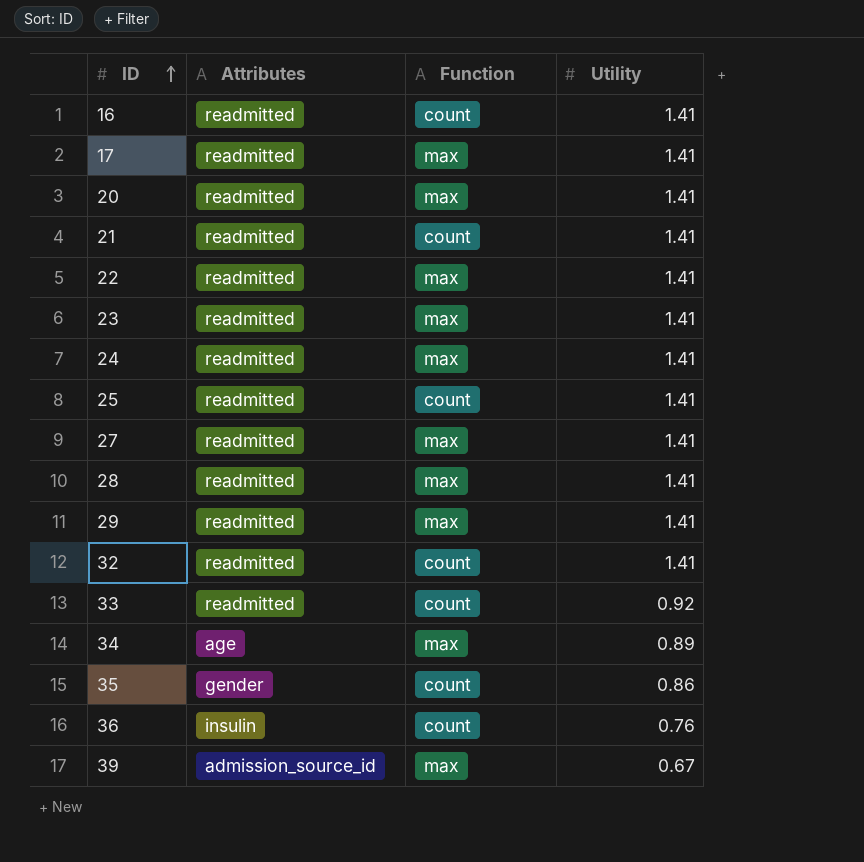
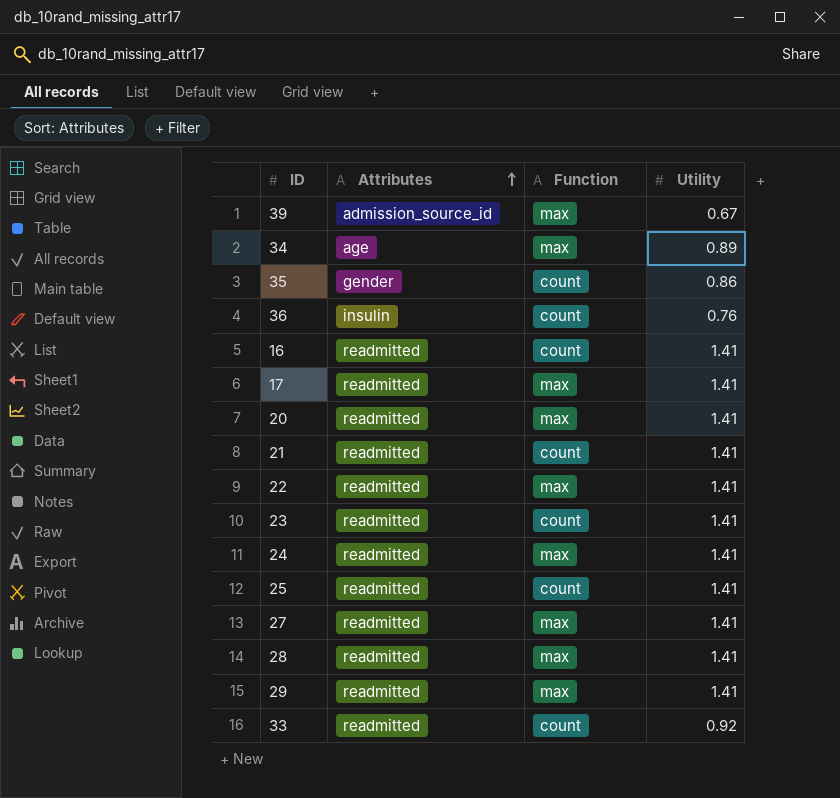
row order: ID ascending -> Attributes ascending
row 32: readmitted | count | 1.41 -> none
23 | Function: max -> count

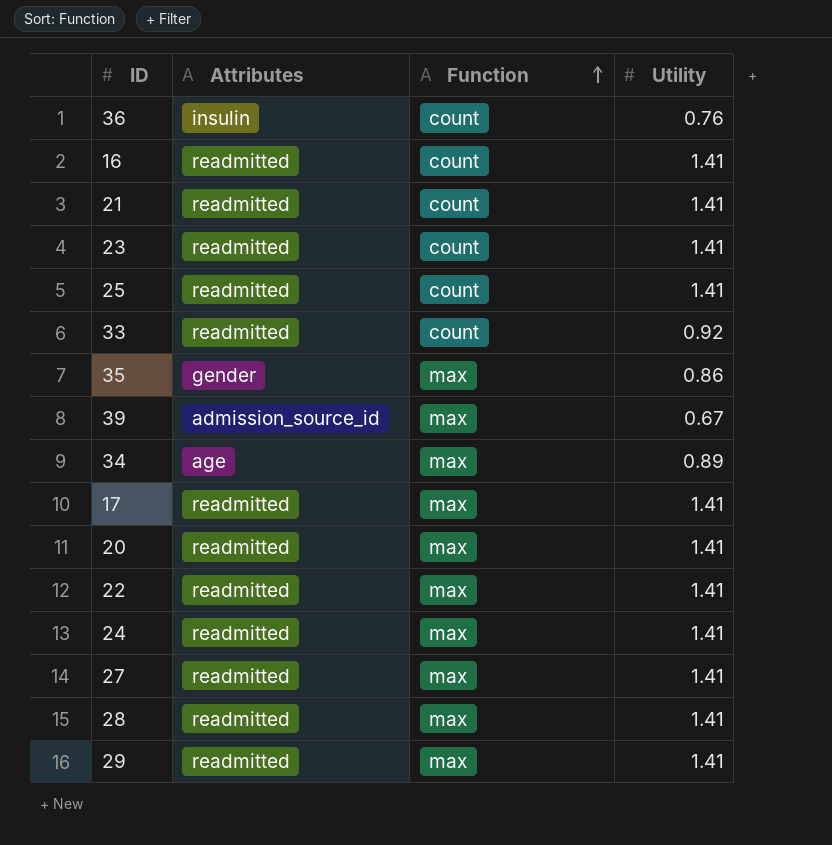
row order: Attributes ascending -> Function ascending
35 | Function: count -> max

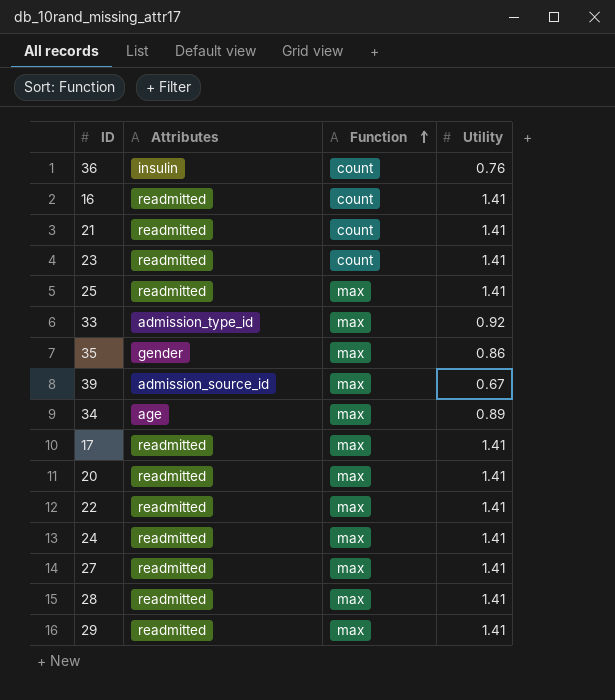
25 | Function: count -> max
33 | Attributes: readmitted -> admission_type_id
33 | Function: count -> max

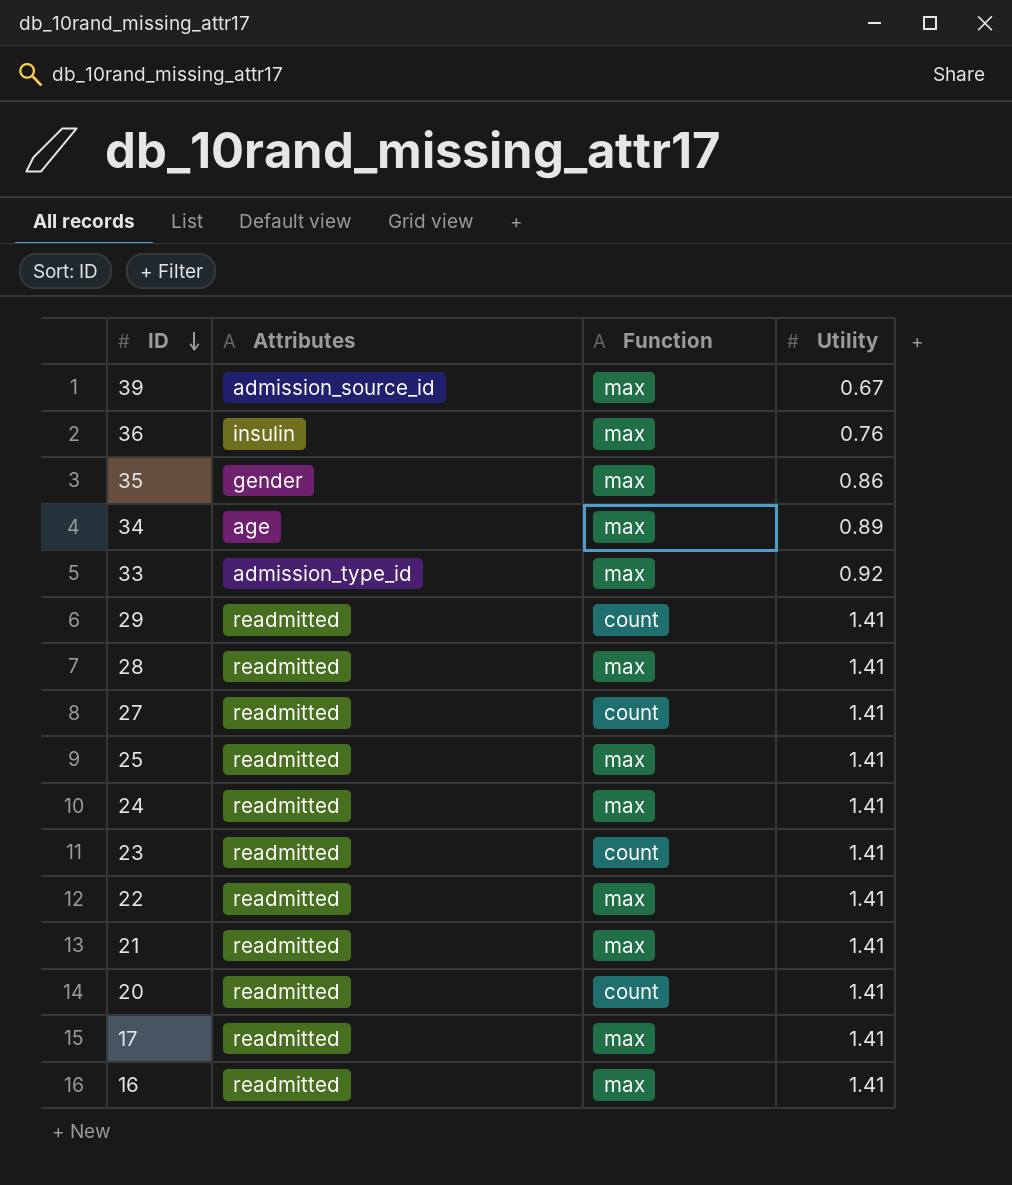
row order: Function ascending -> ID descending
36 | Function: count -> max
29 | Function: max -> count
27 | Function: max -> count
21 | Function: count -> max
20 | Function: max -> count
16 | Function: count -> max

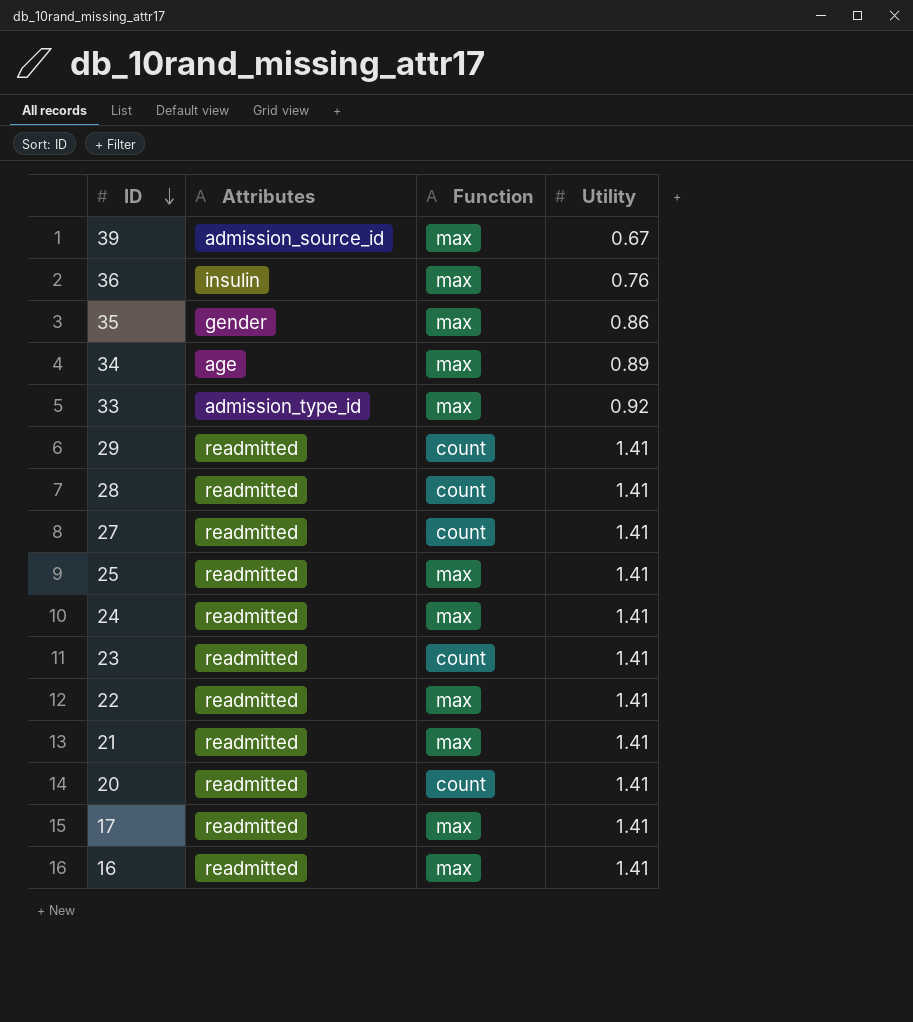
28 | Function: max -> count

